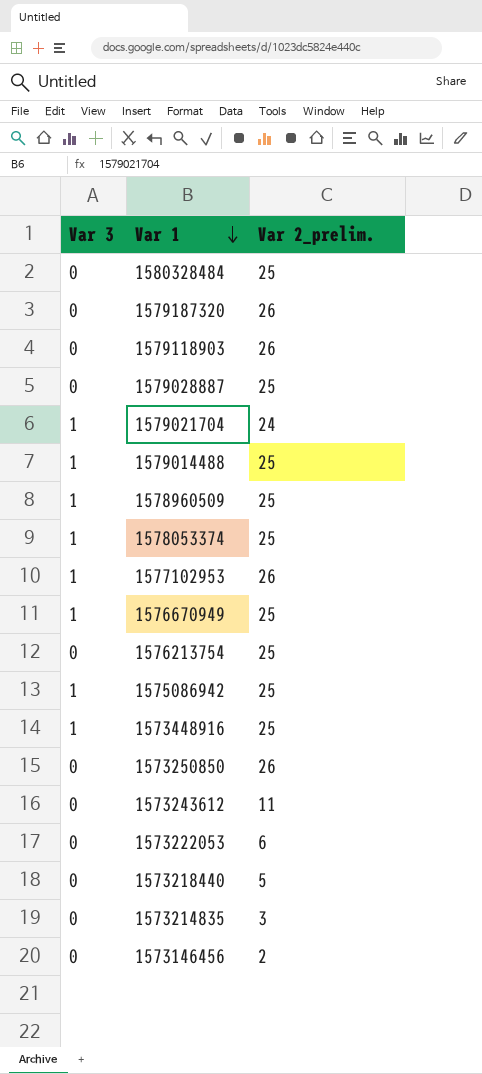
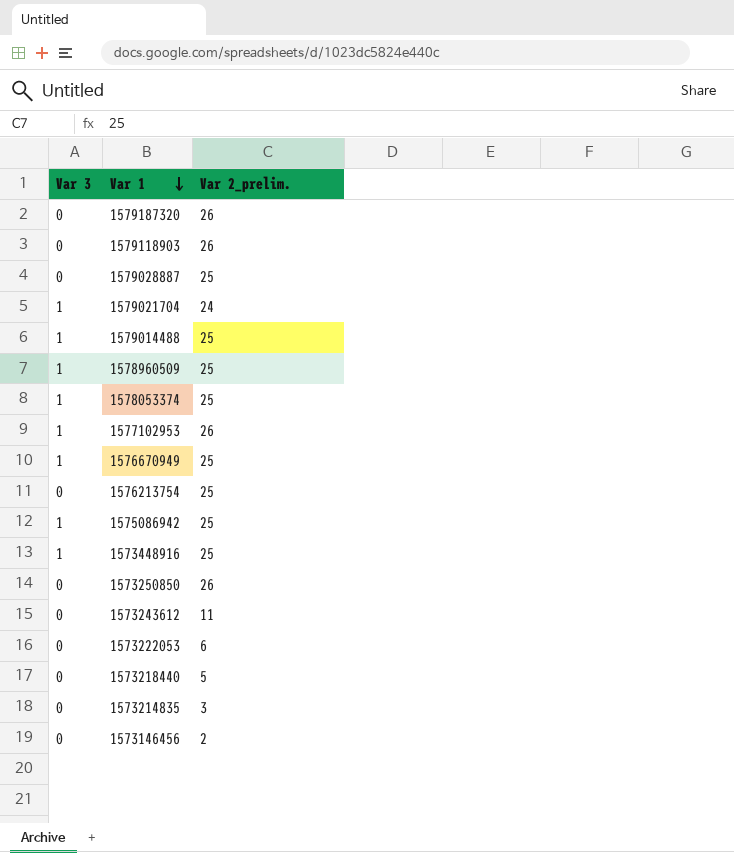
row 1580328484: 0 | 25 -> none

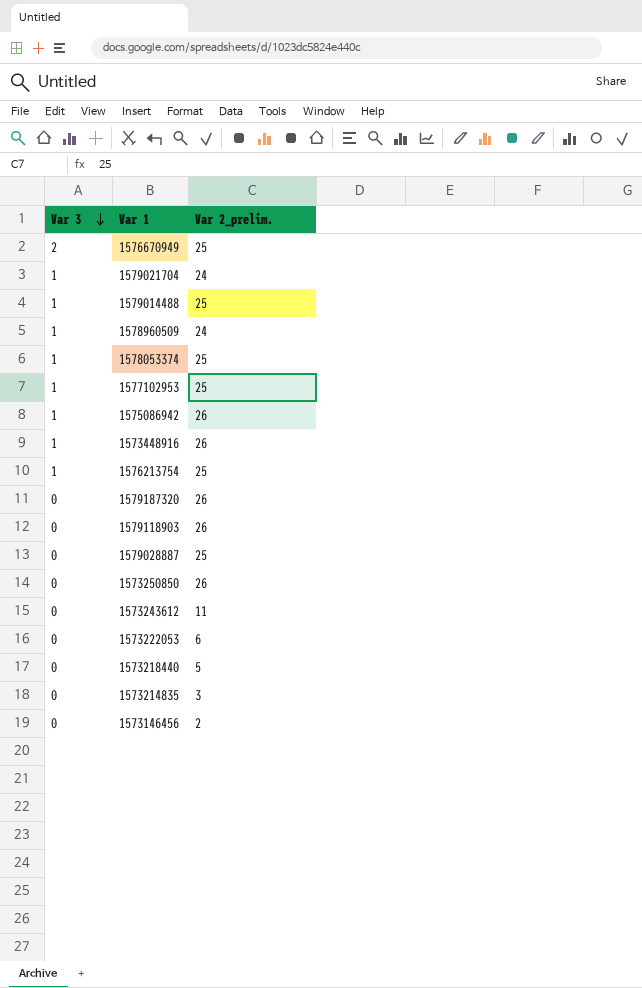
row order: Var 1 descending -> Var 3 descending
1576670949 | Var 3: 1 -> 2
1578960509 | Var 2_prelim.: 25 -> 24
1577102953 | Var 2_prelim.: 26 -> 25
1575086942 | Var 2_prelim.: 25 -> 26
1573448916 | Var 2_prelim.: 25 -> 26
1576213754 | Var 3: 0 -> 1

